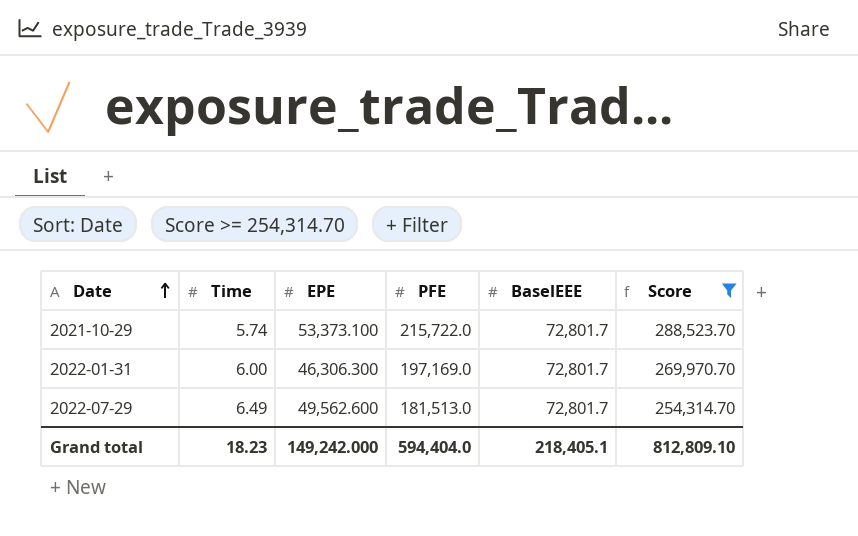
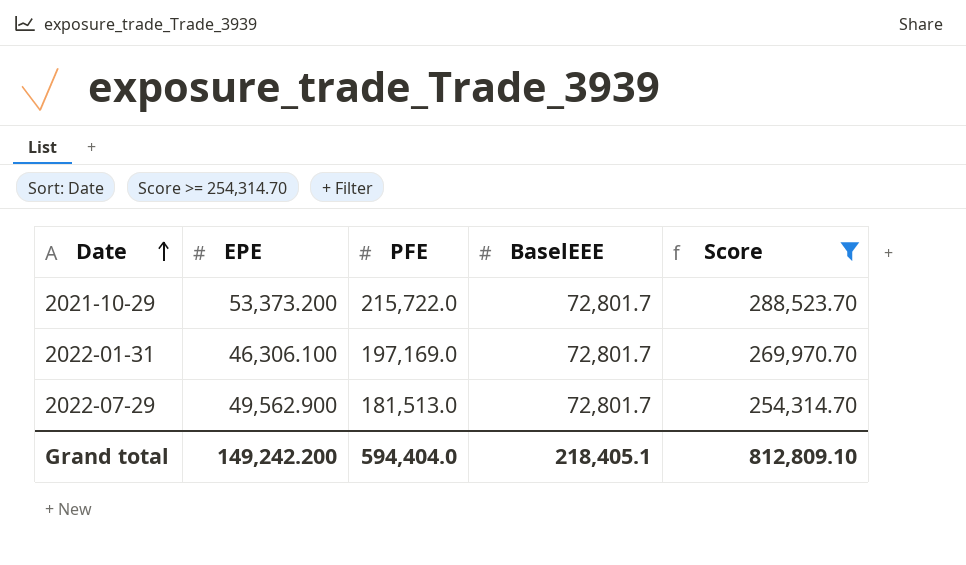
column Time | position: 2 -> none
2021-10-29 | EPE: 53,373.100 -> 53,373.200
2022-01-31 | EPE: 46,306.300 -> 46,306.100
2022-07-29 | EPE: 49,562.600 -> 49,562.900
Grand total | EPE: 149,242.000 -> 149,242.200

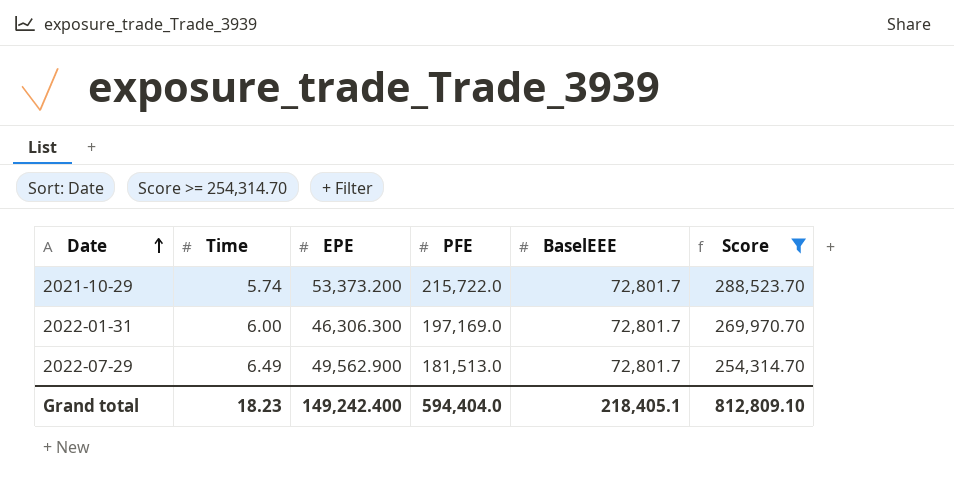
column Time | position: none -> 2
2022-01-31 | EPE: 46,306.100 -> 46,306.300
Grand total | EPE: 149,242.200 -> 149,242.400

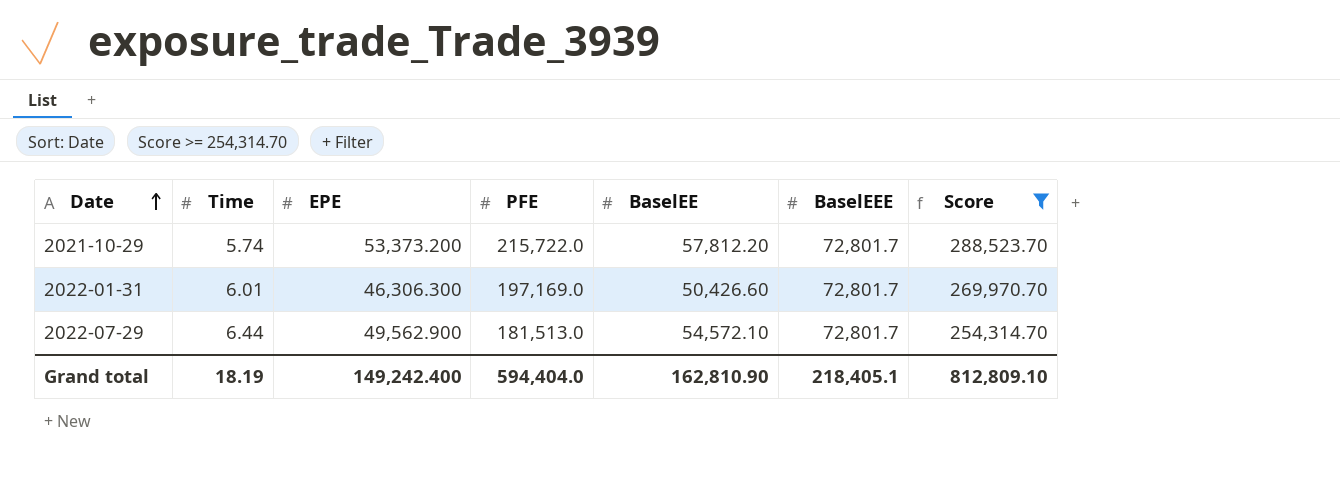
column BaselEE | position: none -> 5
2022-01-31 | Time: 6.00 -> 6.01
2022-07-29 | Time: 6.49 -> 6.44
Grand total | Time: 18.23 -> 18.19

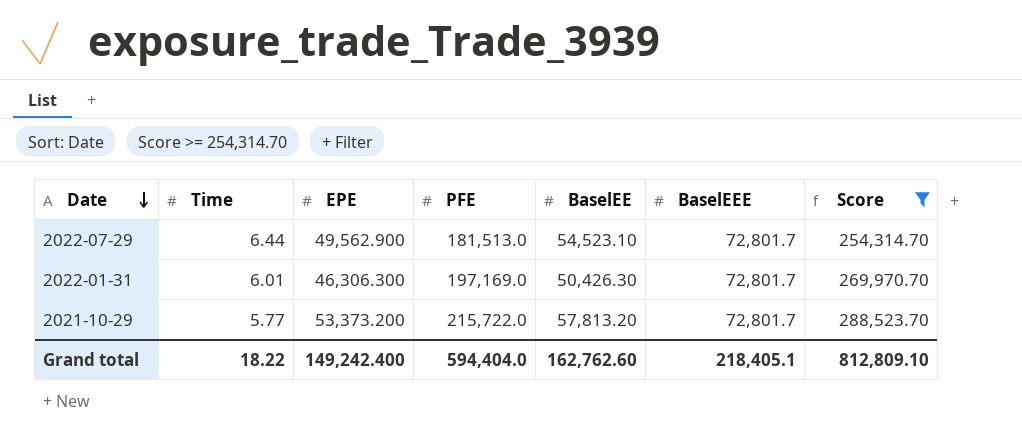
row order: Date ascending -> Date descending
2022-07-29 | BaselEE: 54,572.10 -> 54,523.10
2022-01-31 | BaselEE: 50,426.60 -> 50,426.30
2021-10-29 | Time: 5.74 -> 5.77
2021-10-29 | BaselEE: 57,812.20 -> 57,813.20
Grand total | Time: 18.19 -> 18.22
Grand total | BaselEE: 162,810.90 -> 162,762.60

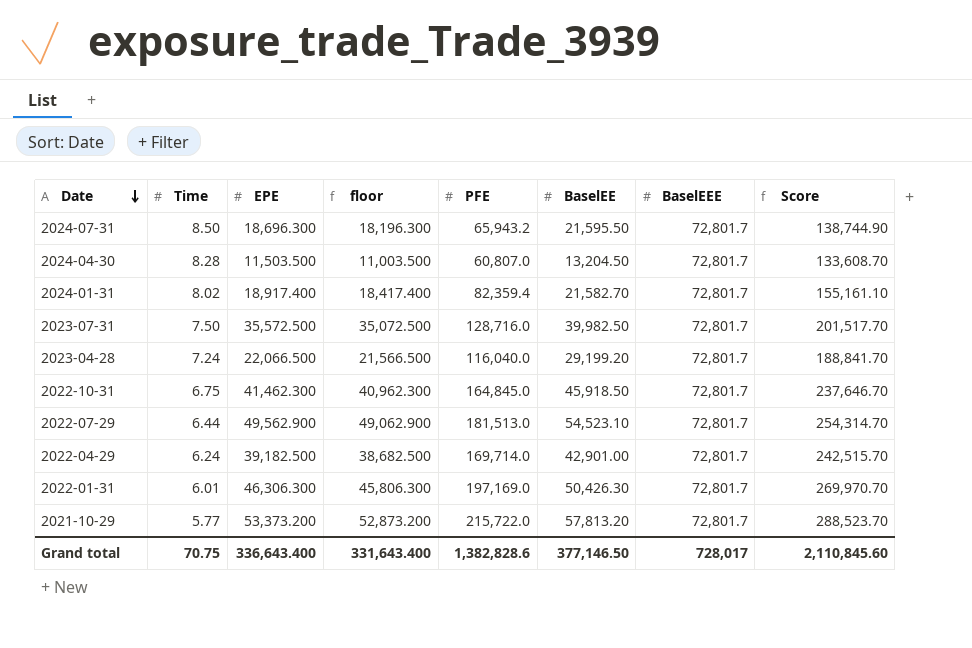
filter: Score >= 254,314.70 -> none
column floor | formula: none -> [EPE] - 500
Grand total | Time: 18.22 -> 70.75
Grand total | EPE: 149,242.400 -> 336,643.400
Grand total | PFE: 594,404.0 -> 1,382,828.6
Grand total | BaselEE: 162,762.60 -> 377,146.50
Grand total | BaselEEE: 218,405.1 -> 728,017
Grand total | Score: 812,809.10 -> 2,110,845.60

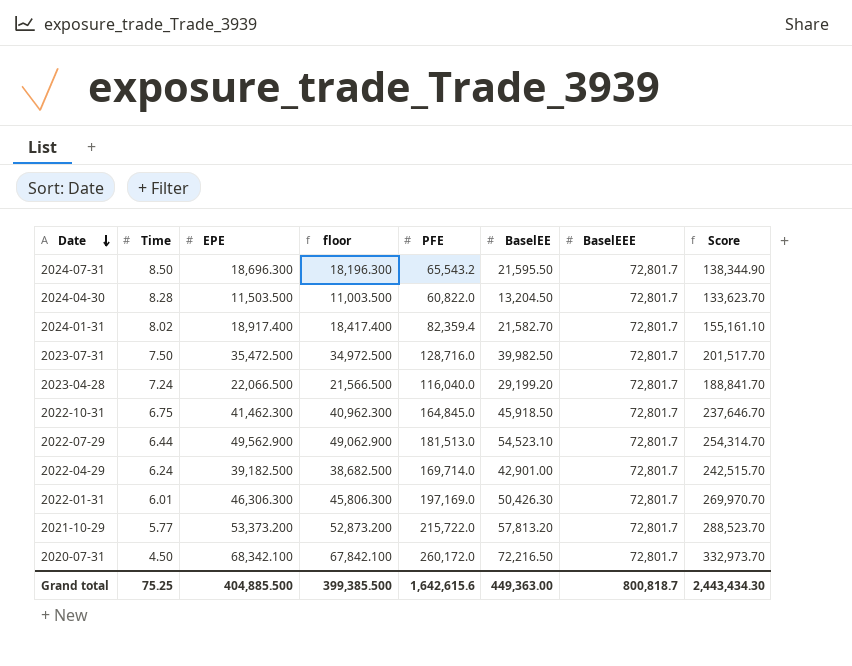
2024-07-31 | PFE: 65,943.2 -> 65,543.2
2024-07-31 | Score: 138,744.90 -> 138,344.90
2024-04-30 | PFE: 60,807.0 -> 60,822.0
2024-04-30 | Score: 133,608.70 -> 133,623.70
2023-07-31 | EPE: 35,572.500 -> 35,472.500
2023-07-31 | floor: 35,072.500 -> 34,972.500
row 2020-07-31: none -> 4.50 | 68,342.100 | 67,842.100 | 260,172.0 | 72,216.50 | 72,801.7 | 332,973.70
Grand total | Time: 70.75 -> 75.25
Grand total | EPE: 336,643.400 -> 404,885.500
Grand total | floor: 331,643.400 -> 399,385.500
Grand total | PFE: 1,382,828.6 -> 1,642,615.6
Grand total | BaselEE: 377,146.50 -> 449,363.00
Grand total | BaselEEE: 728,017 -> 800,818.7
Grand total | Score: 2,110,845.60 -> 2,443,434.30

